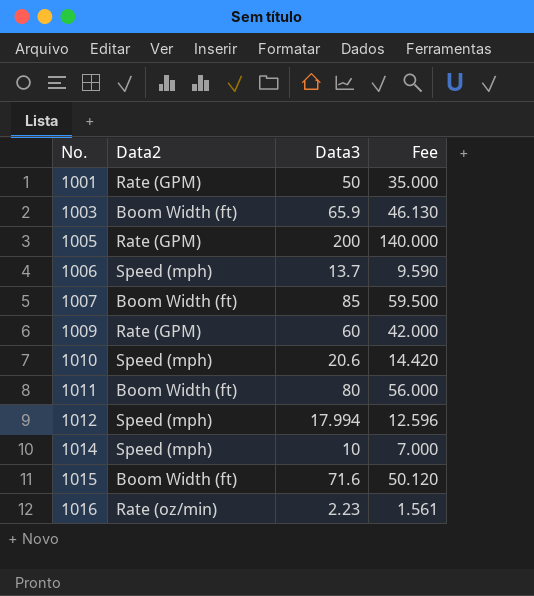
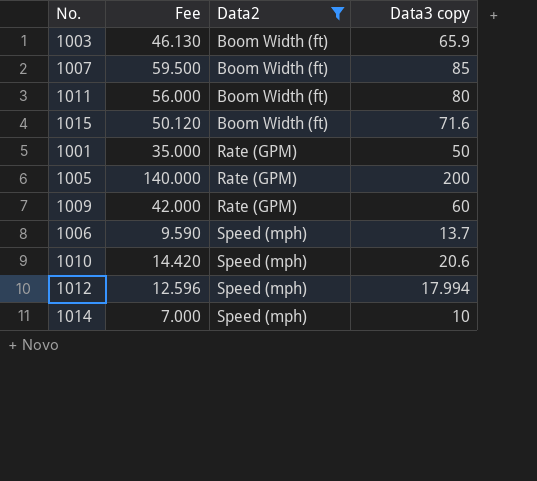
filter: none -> Data2 != Rate (oz/min)
row order: No. ascending -> Data2 ascending
column Fee | position: 4 -> 2
column name: Data3 -> Data3 copy

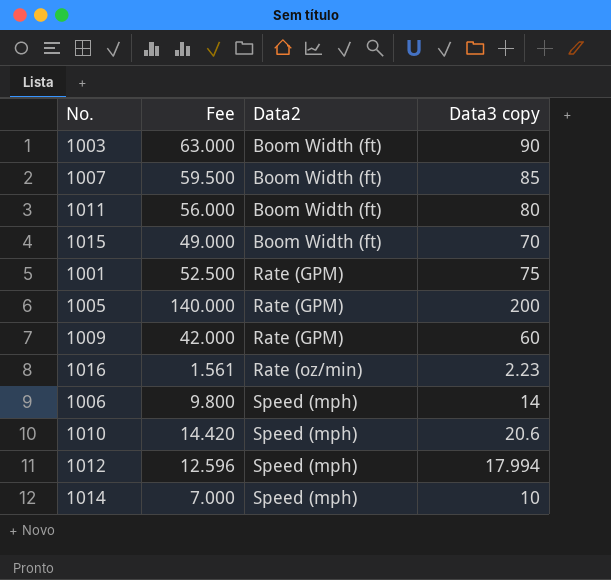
filter: Data2 != Rate (oz/min) -> none
1003 | Fee: 46.130 -> 63.000
1003 | Data3 copy: 65.9 -> 90
1015 | Fee: 50.120 -> 49.000
1015 | Data3 copy: 71.6 -> 70
1001 | Fee: 35.000 -> 52.500
1001 | Data3 copy: 50 -> 75
1006 | Fee: 9.590 -> 9.800
1006 | Data3 copy: 13.7 -> 14

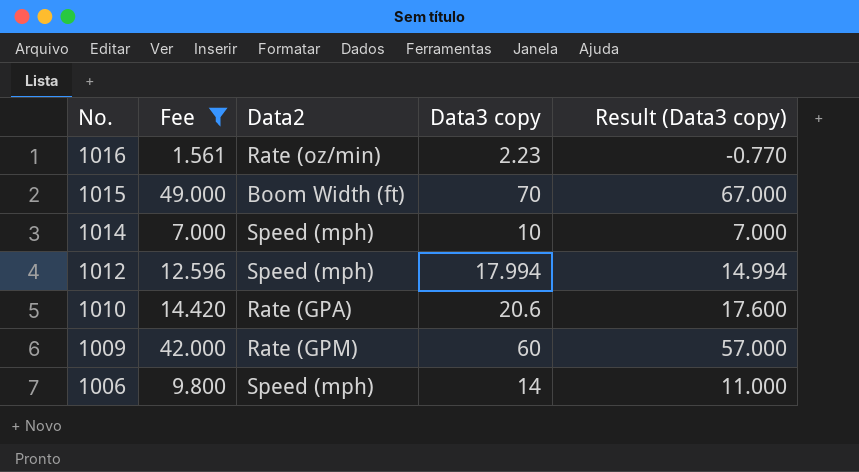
filter: none -> Fee <= 49.000
row order: Data2 ascending -> No. descending
column Result (Data3 copy) | formula: none -> [Data3 copy] - 3
1010 | Data2: Speed (mph) -> Rate (GPA)

